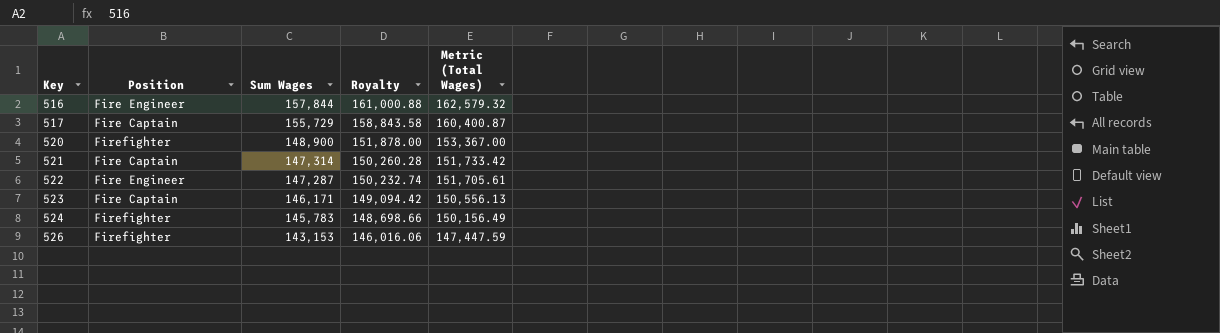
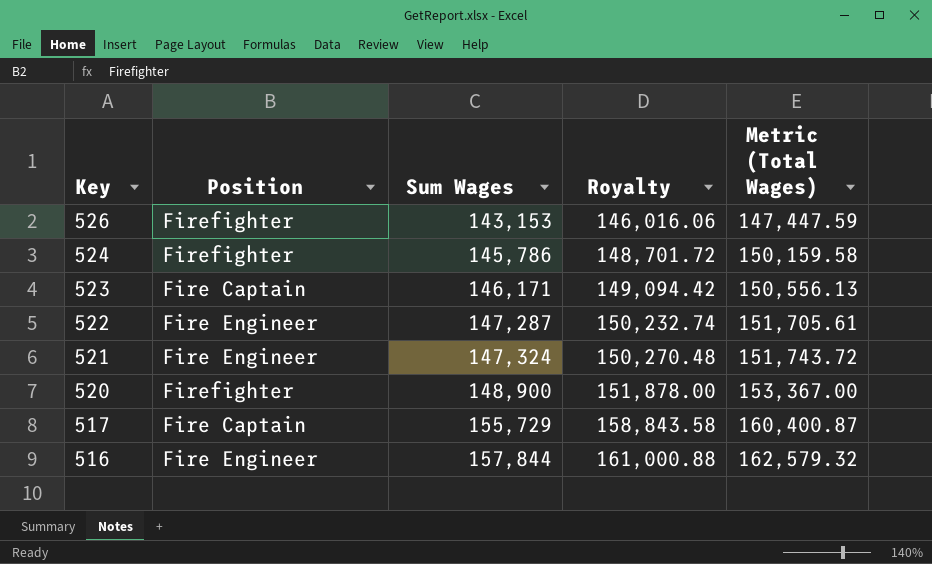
row order: Key ascending -> Key descending
524 | Sum Wages: 145,783 -> 145,786
524 | Royalty: 148,698.66 -> 148,701.72
524 | Metric (Total Wages): 150,156.49 -> 150,159.58
521 | Position: Fire Captain -> Fire Engineer
521 | Sum Wages: 147,314 -> 147,324
521 | Royalty: 150,260.28 -> 150,270.48
521 | Metric (Total Wages): 151,733.42 -> 151,743.72

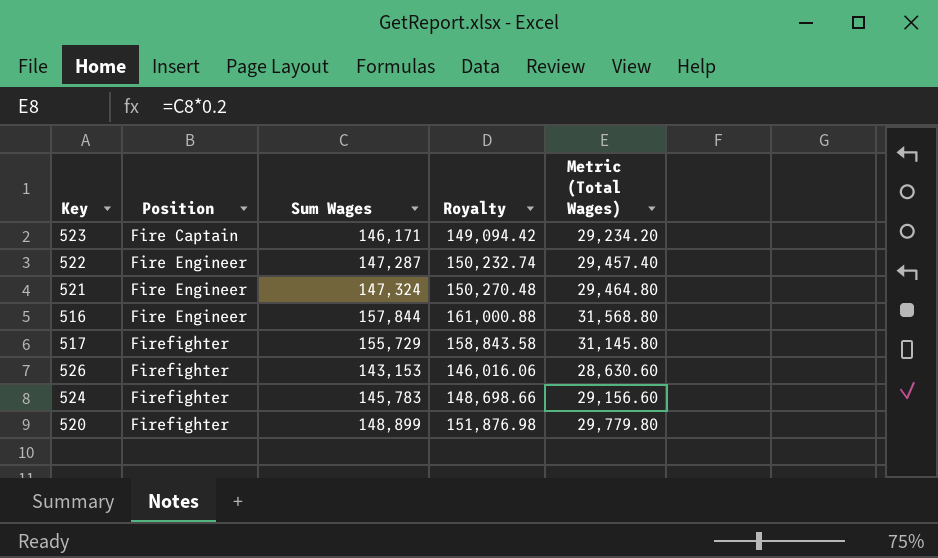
row order: Key descending -> Position ascending
column Metric (Total Wages) | formula: [Sum Wages] * 1.03 -> [Sum Wages] * 0.2
517 | Position: Fire Captain -> Firefighter
524 | Sum Wages: 145,786 -> 145,783
524 | Royalty: 148,701.72 -> 148,698.66
520 | Sum Wages: 148,900 -> 148,899
520 | Royalty: 151,878.00 -> 151,876.98

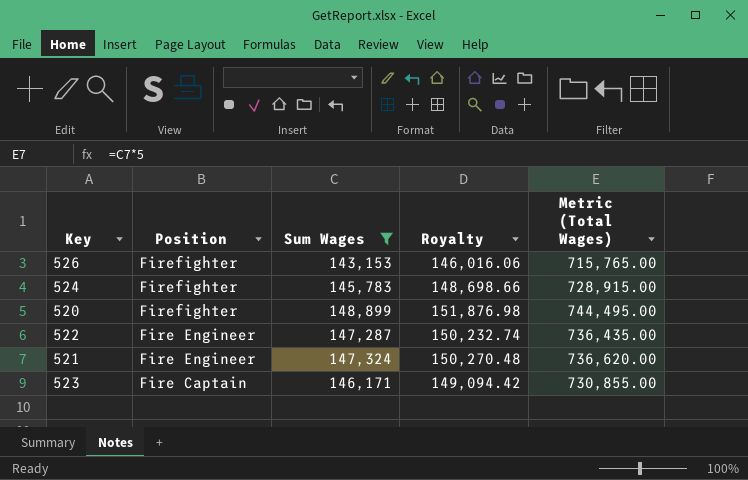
filter: none -> Sum Wages <= 148,899
row order: Position ascending -> Position descending
column Metric (Total Wages) | formula: [Sum Wages] * 0.2 -> [Sum Wages] * 5

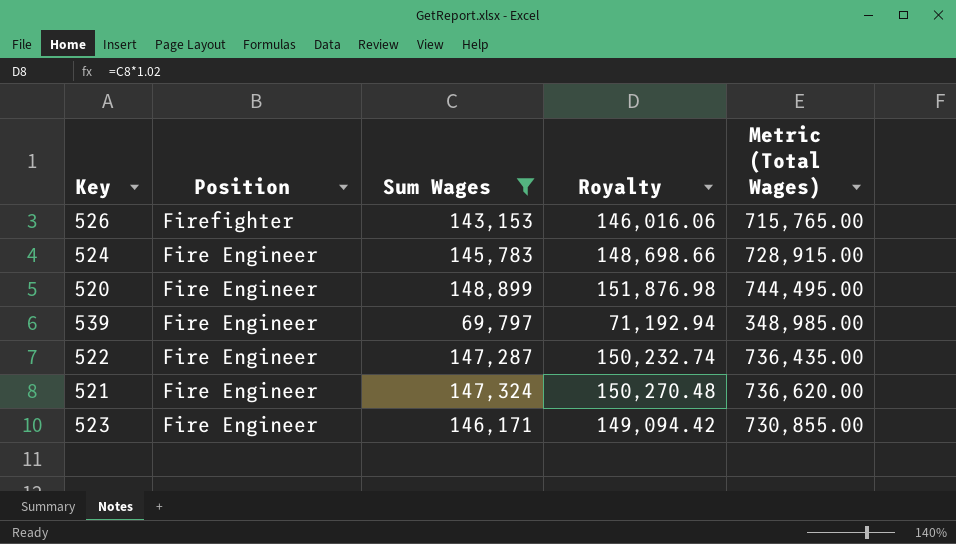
524 | Position: Firefighter -> Fire Engineer
520 | Position: Firefighter -> Fire Engineer
row 539: none -> Fire Engineer | 69,797 | 71,192.94 | 348,985.00
523 | Position: Fire Captain -> Fire Engineer

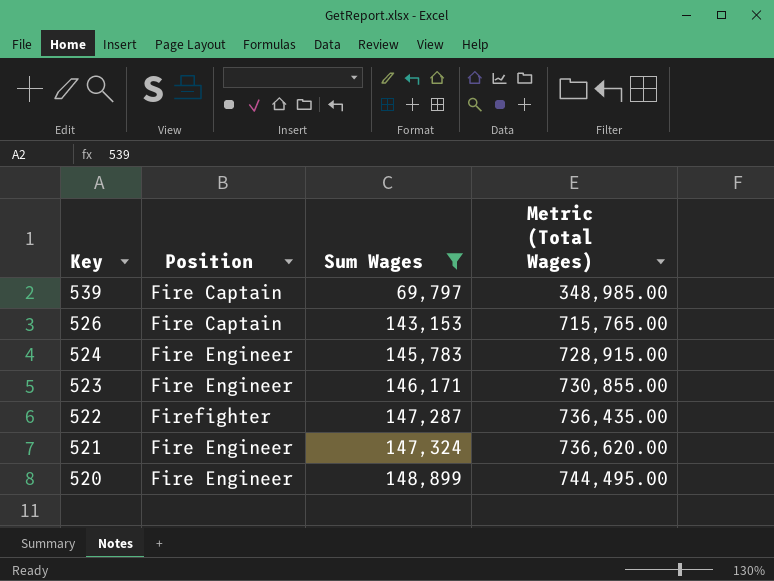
row order: Position descending -> Key descending
column Royalty | formula: [Sum Wages] * 1.02 -> none
539 | Position: Fire Engineer -> Fire Captain
526 | Position: Firefighter -> Fire Captain
522 | Position: Fire Engineer -> Firefighter

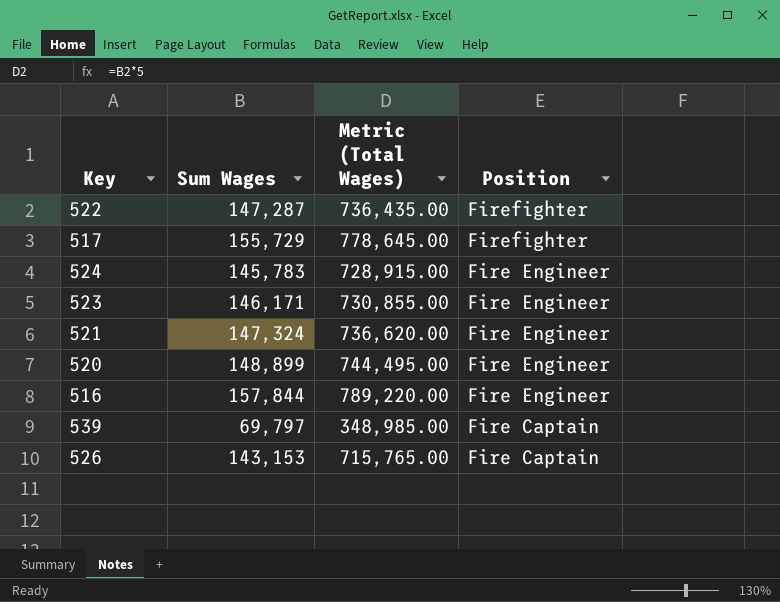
filter: Sum Wages <= 148,899 -> none
row order: Key descending -> Position descending
column Position | position: 2 -> 4

